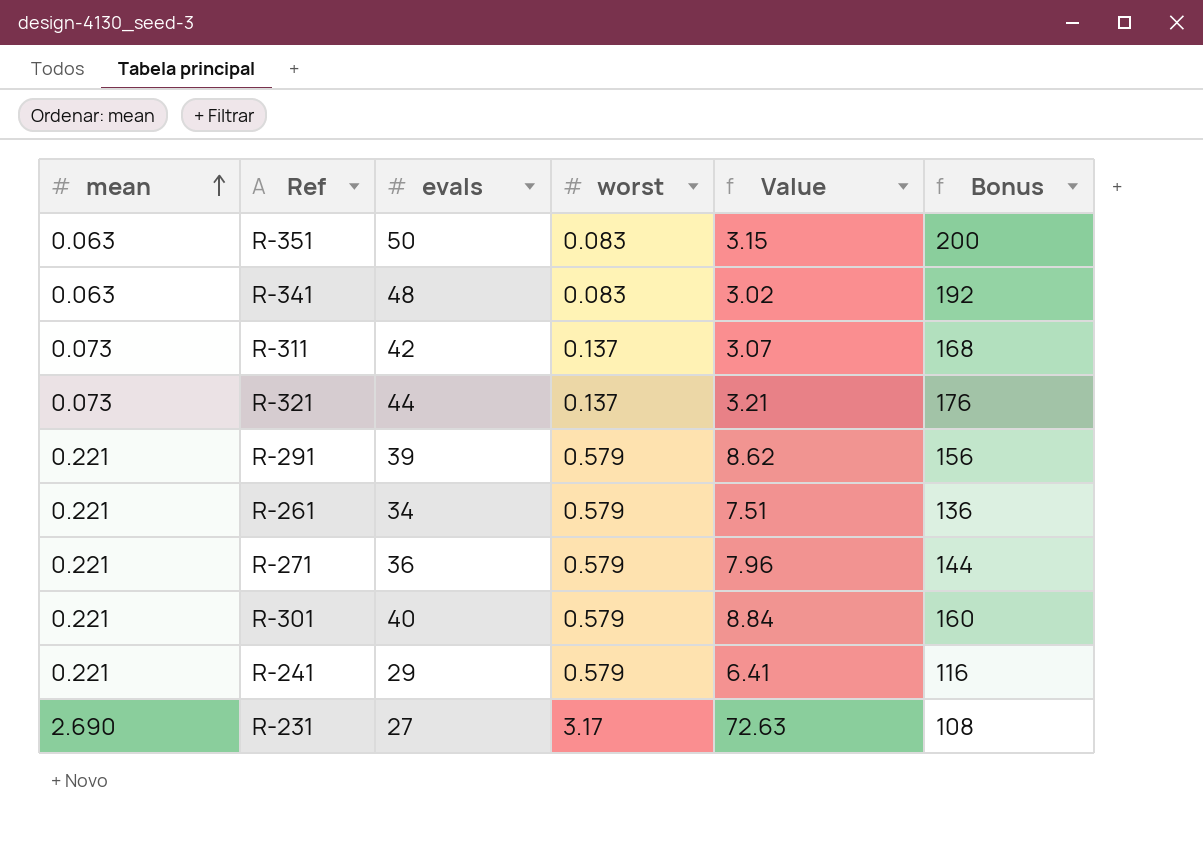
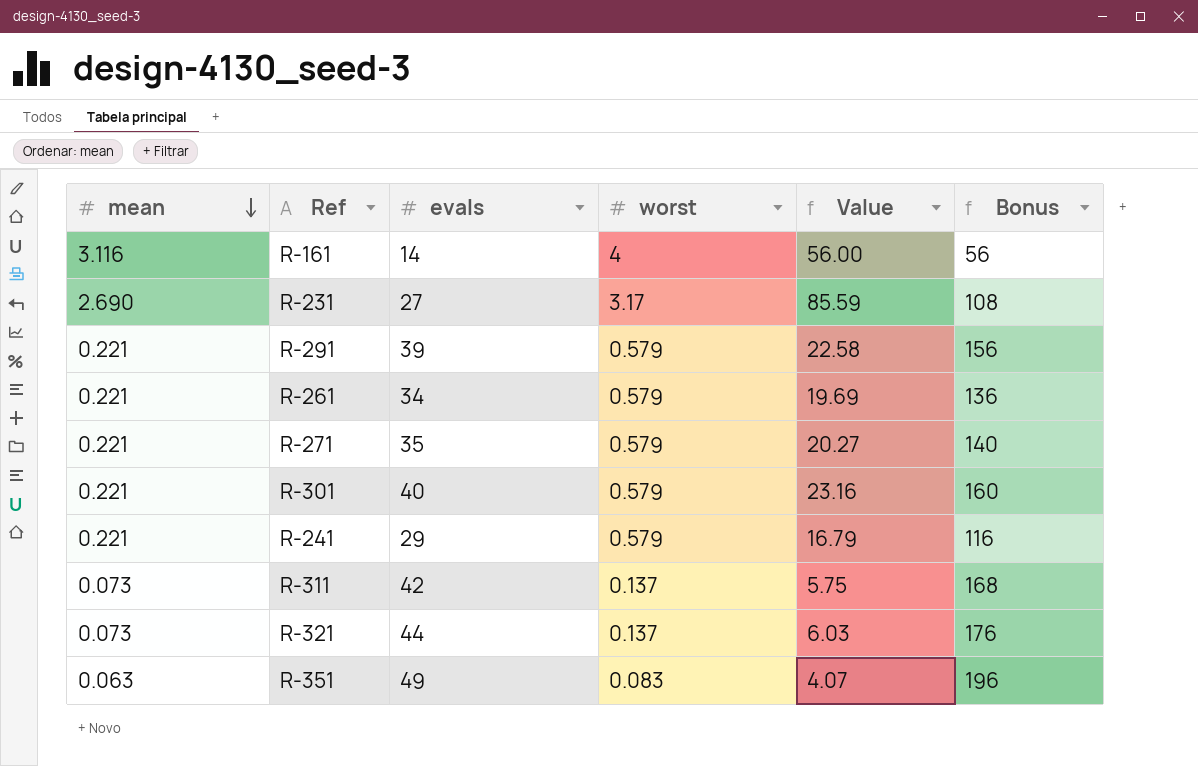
row order: mean ascending -> mean descending
column Value | formula: [mean] * [evals] -> [evals] * [worst]
row R-341: 0.063 | 48 | 0.083 | 3.02 | 192 -> none
row R-161: none -> 3.116 | 14 | 4 | 56.00 | 56
R-271 | evals: 36 -> 35
R-271 | Bonus: 144 -> 140
R-351 | evals: 50 -> 49
R-351 | Bonus: 200 -> 196

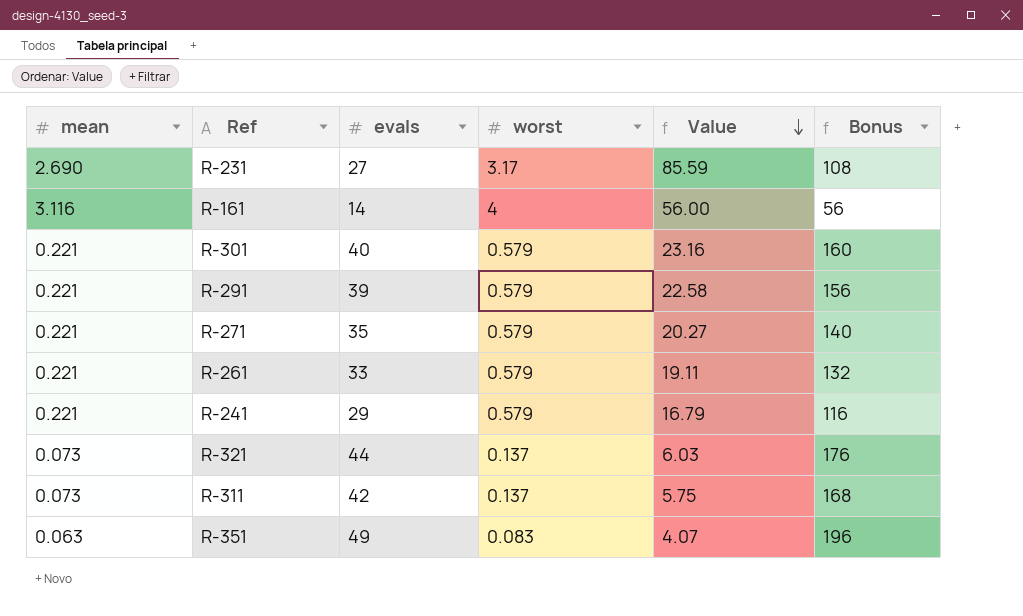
row order: mean descending -> Value descending
R-261 | evals: 34 -> 33
R-261 | Value: 19.69 -> 19.11
R-261 | Bonus: 136 -> 132

